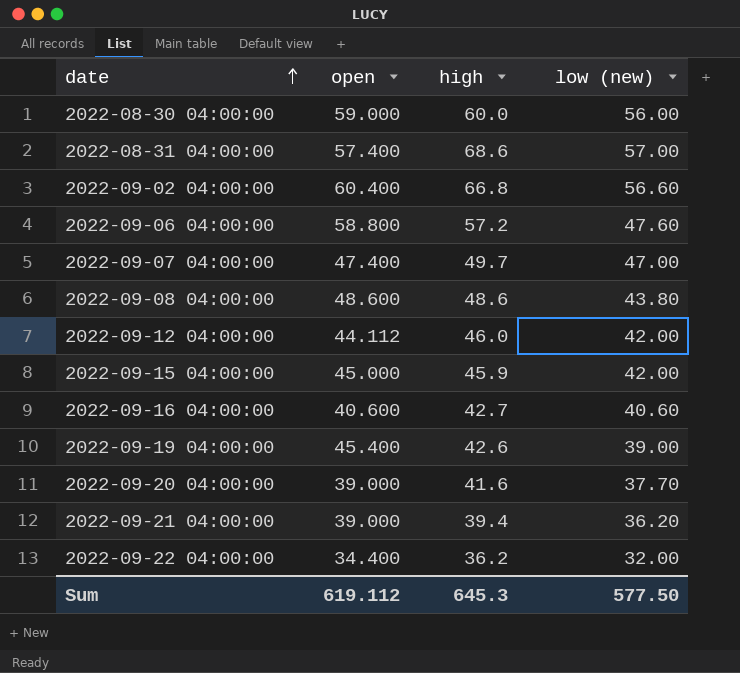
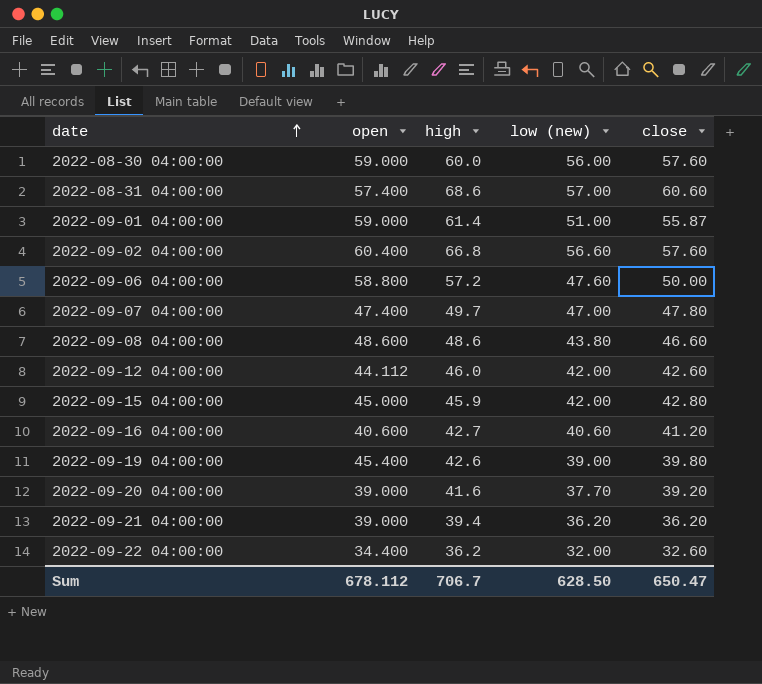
column close | position: none -> 5
row 2022-09-01 04:00:00: none -> 59.000 | 61.4 | 51.00 | 55.87
Sum | open: 619.112 -> 678.112
Sum | high: 645.3 -> 706.7
Sum | low (new): 577.50 -> 628.50

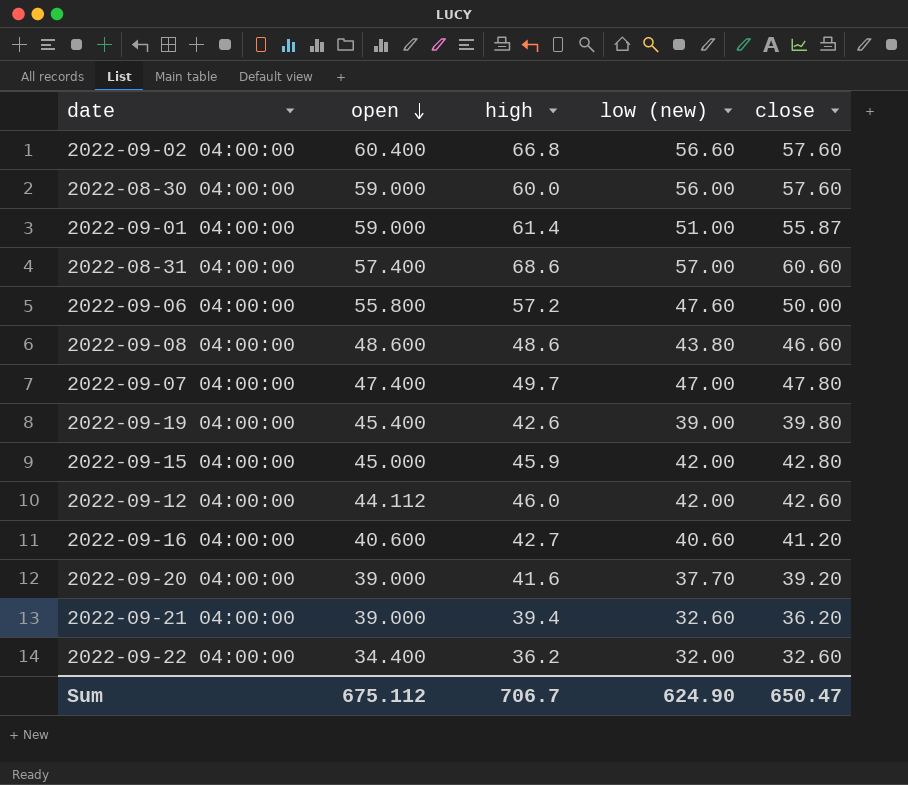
row order: date ascending -> open descending
2022-09-06 04:00:00 | open: 58.800 -> 55.800
2022-09-21 04:00:00 | low (new): 36.20 -> 32.60
Sum | open: 678.112 -> 675.112
Sum | low (new): 628.50 -> 624.90

